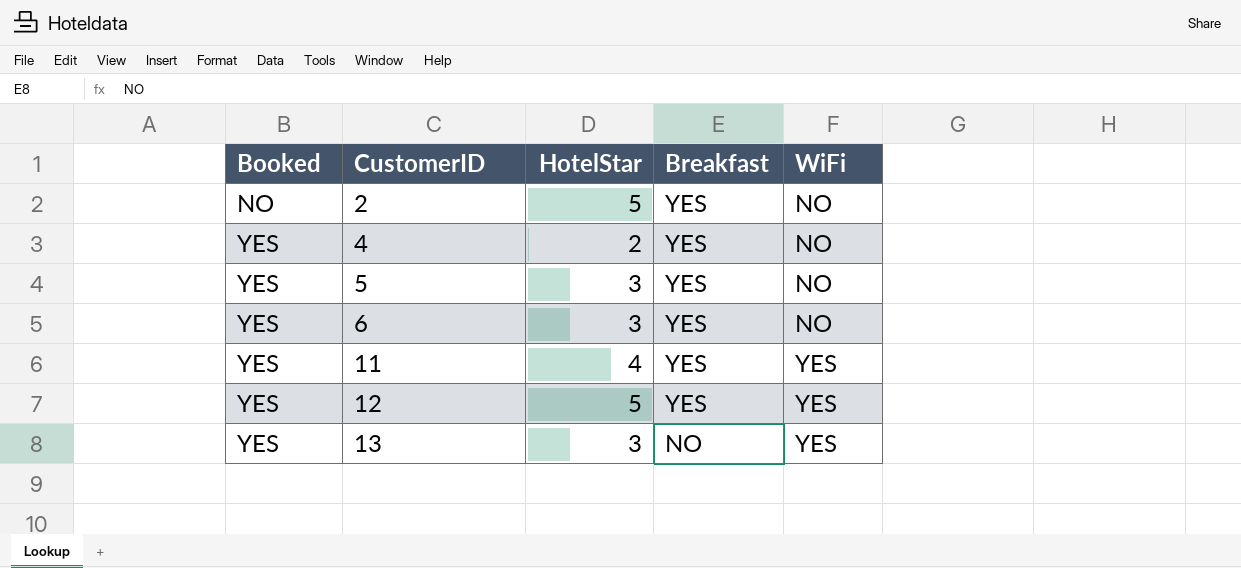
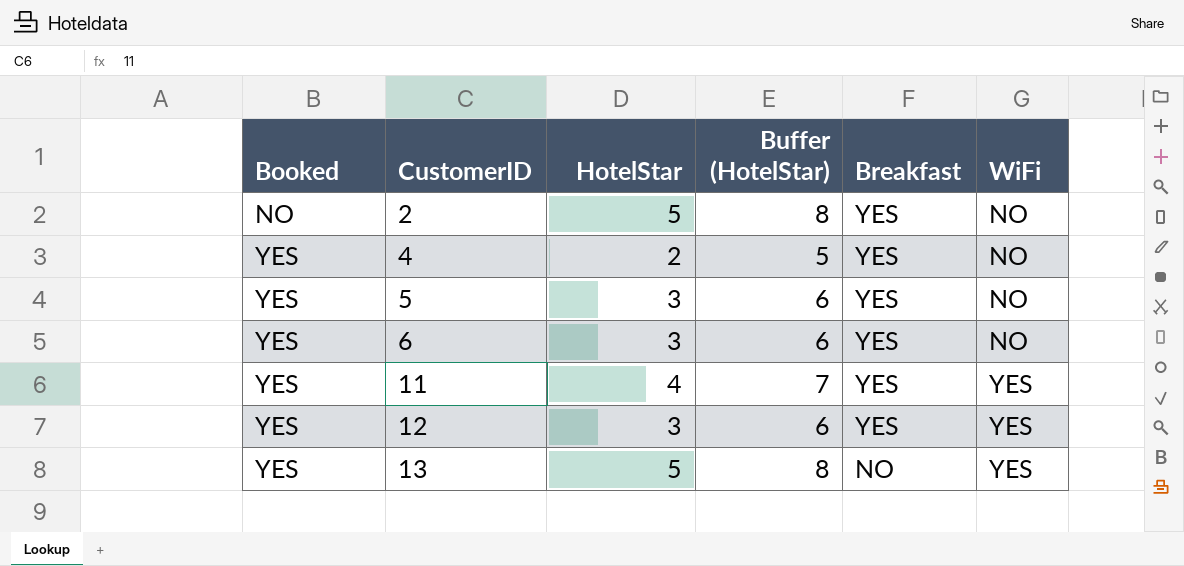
column Buffer (HotelStar) | formula: none -> [HotelStar] + 3
12 | HotelStar: 5 -> 3
13 | HotelStar: 3 -> 5

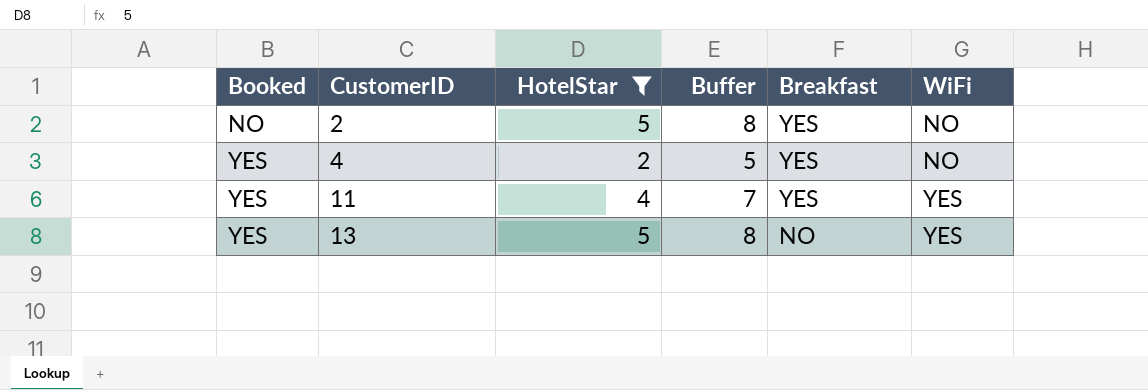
filter: none -> HotelStar != 3
column name: Buffer (HotelStar) -> Buffer

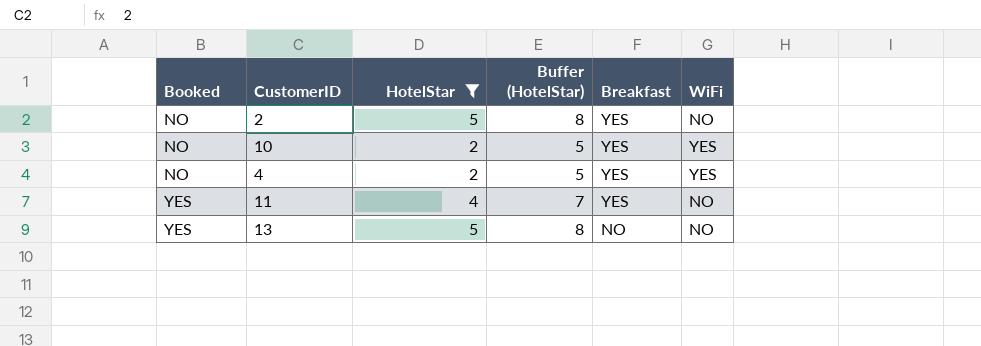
column name: Buffer -> Buffer (HotelStar)
row 10: none -> NO | 2 | 5 | YES | YES
4 | Booked: YES -> NO
4 | WiFi: NO -> YES
11 | WiFi: YES -> NO
13 | WiFi: YES -> NO

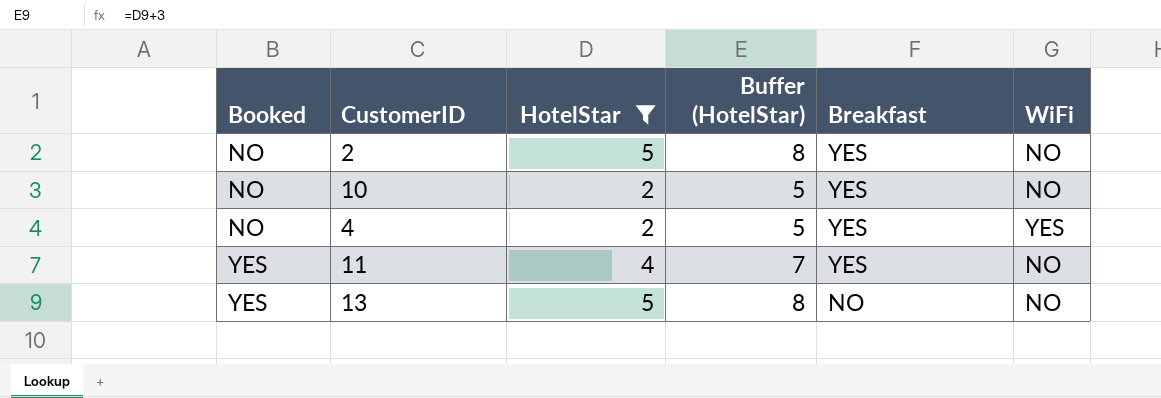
10 | WiFi: YES -> NO

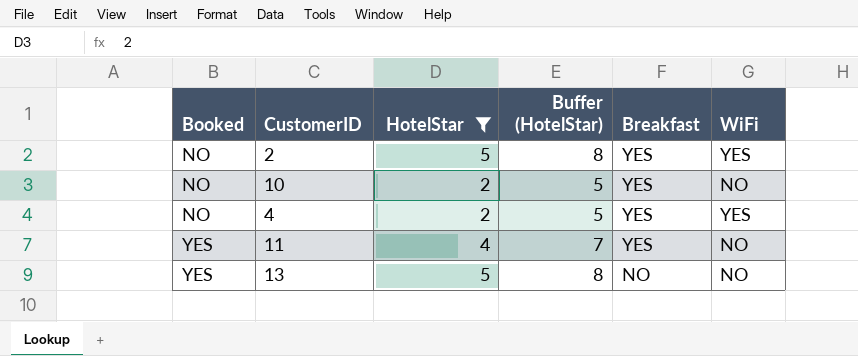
2 | WiFi: NO -> YES

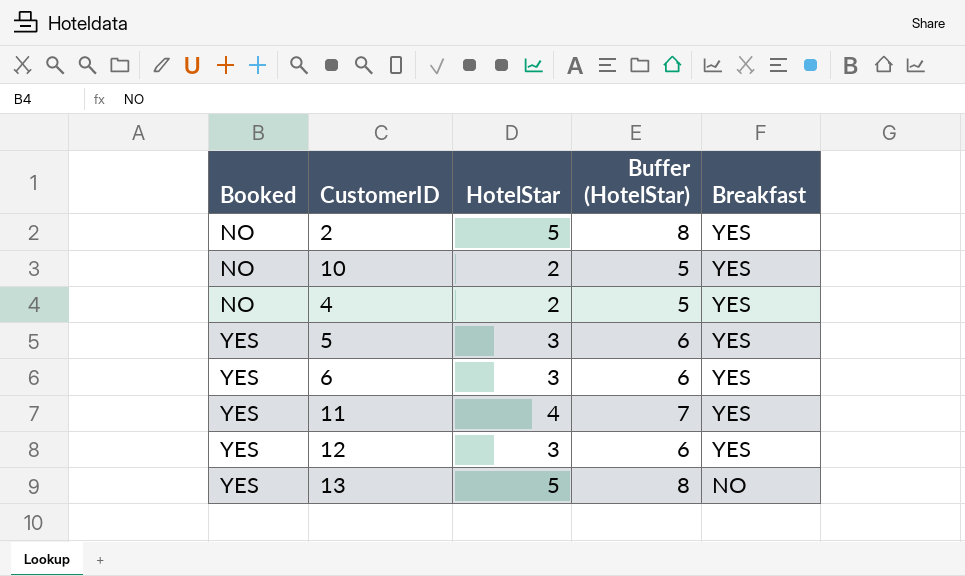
filter: HotelStar != 3 -> none
column WiFi | position: 6 -> none

